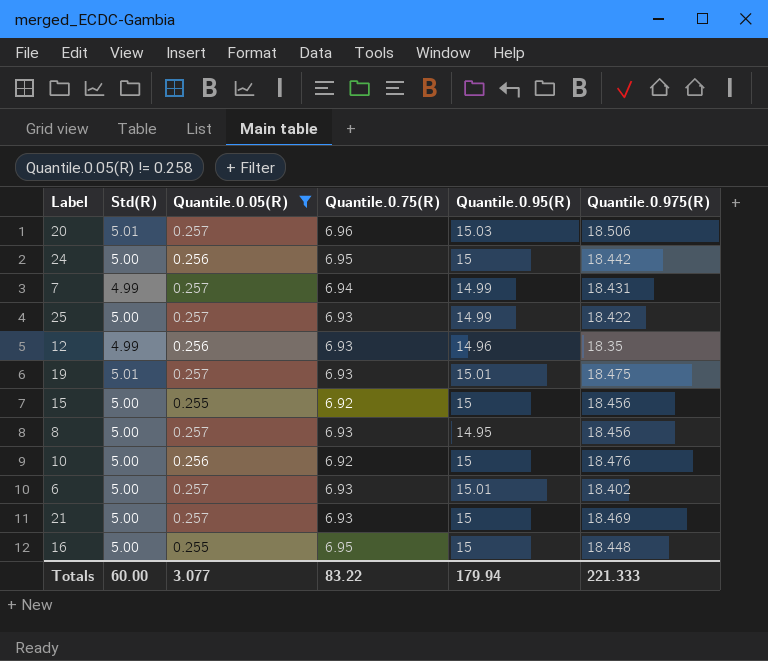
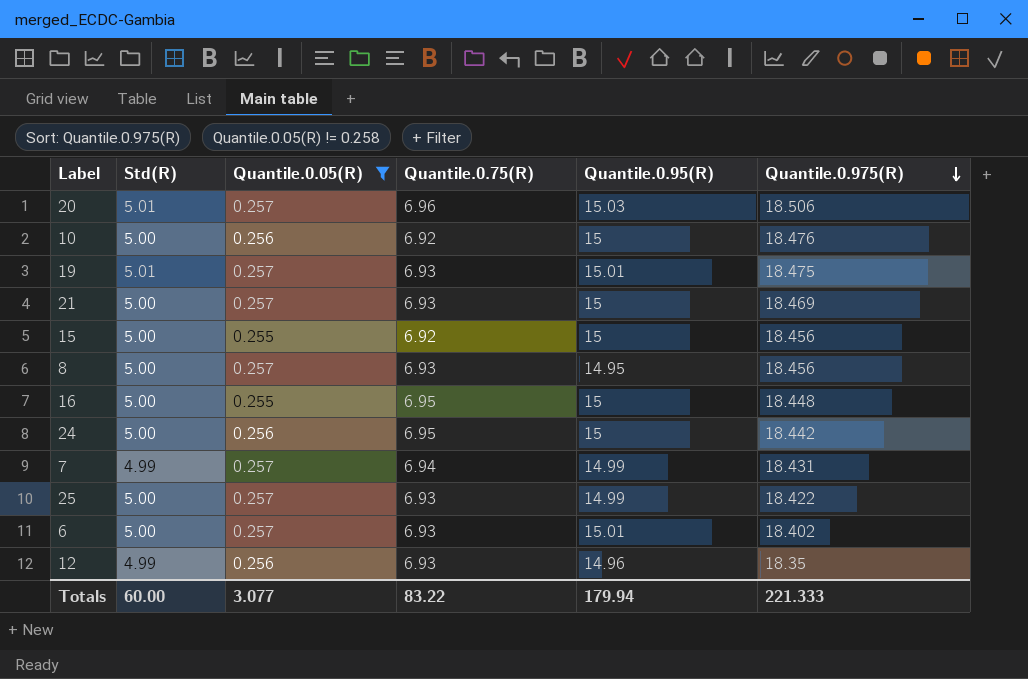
row order: none -> Quantile.0.975(R) descending

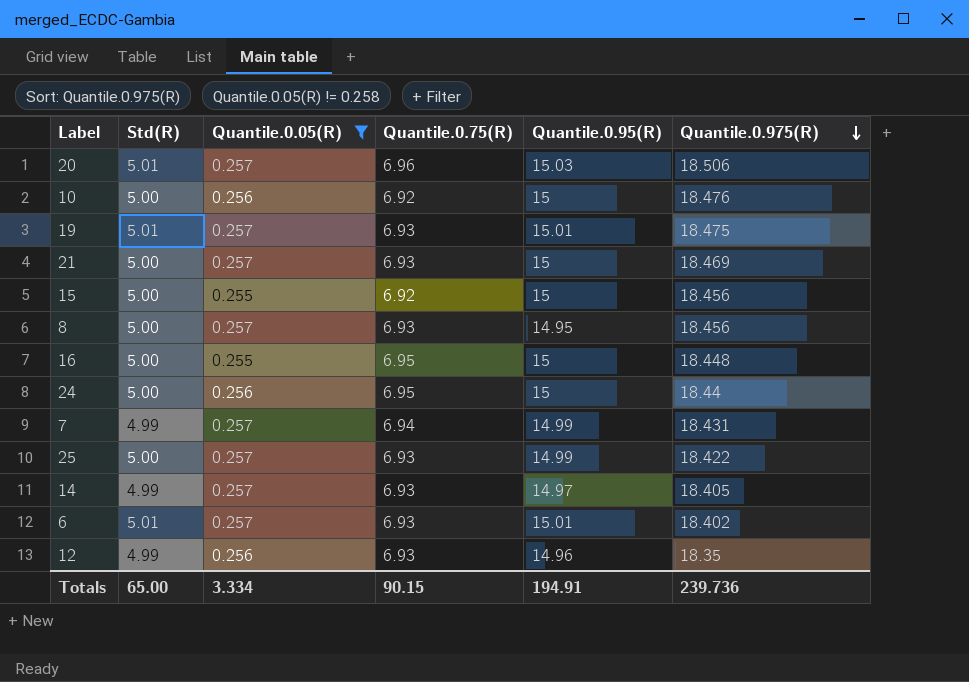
24 | Quantile.0.975(R): 18.442 -> 18.44
row 14: none -> 4.99 | 0.257 | 6.93 | 14.97 | 18.405
6 | Std(R): 5.00 -> 5.01
Totals | Std(R): 60.00 -> 65.00
Totals | Quantile.0.05(R): 3.077 -> 3.334
Totals | Quantile.0.75(R): 83.22 -> 90.15
Totals | Quantile.0.95(R): 179.94 -> 194.91
Totals | Quantile.0.975(R): 221.333 -> 239.736

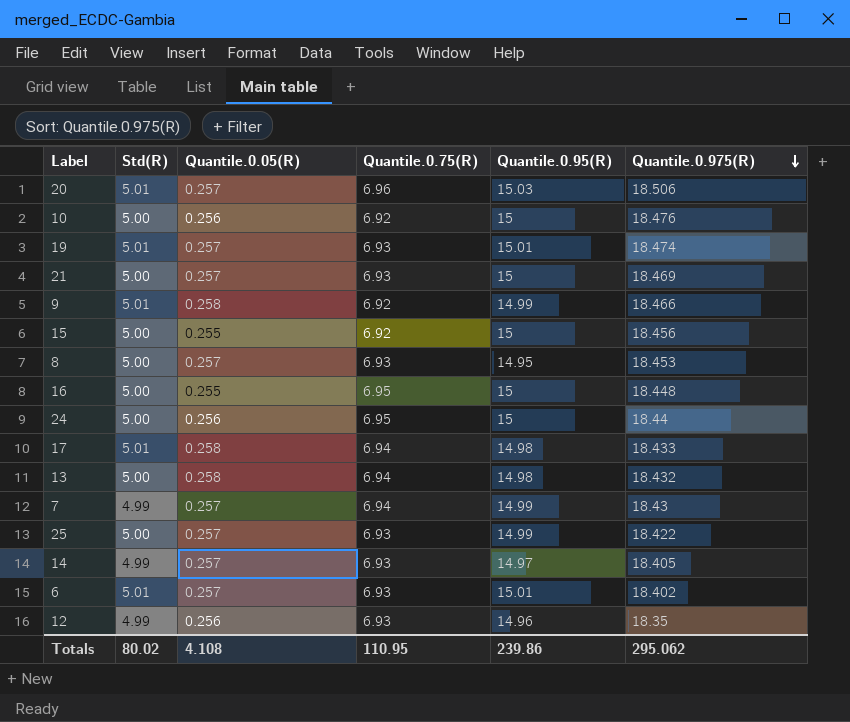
filter: Quantile.0.05(R) != 0.258 -> none
19 | Quantile.0.975(R): 18.475 -> 18.474
8 | Quantile.0.975(R): 18.456 -> 18.453
7 | Quantile.0.975(R): 18.431 -> 18.43
Totals | Std(R): 65.00 -> 80.02
Totals | Quantile.0.05(R): 3.334 -> 4.108
Totals | Quantile.0.75(R): 90.15 -> 110.95
Totals | Quantile.0.95(R): 194.91 -> 239.86
Totals | Quantile.0.975(R): 239.736 -> 295.062

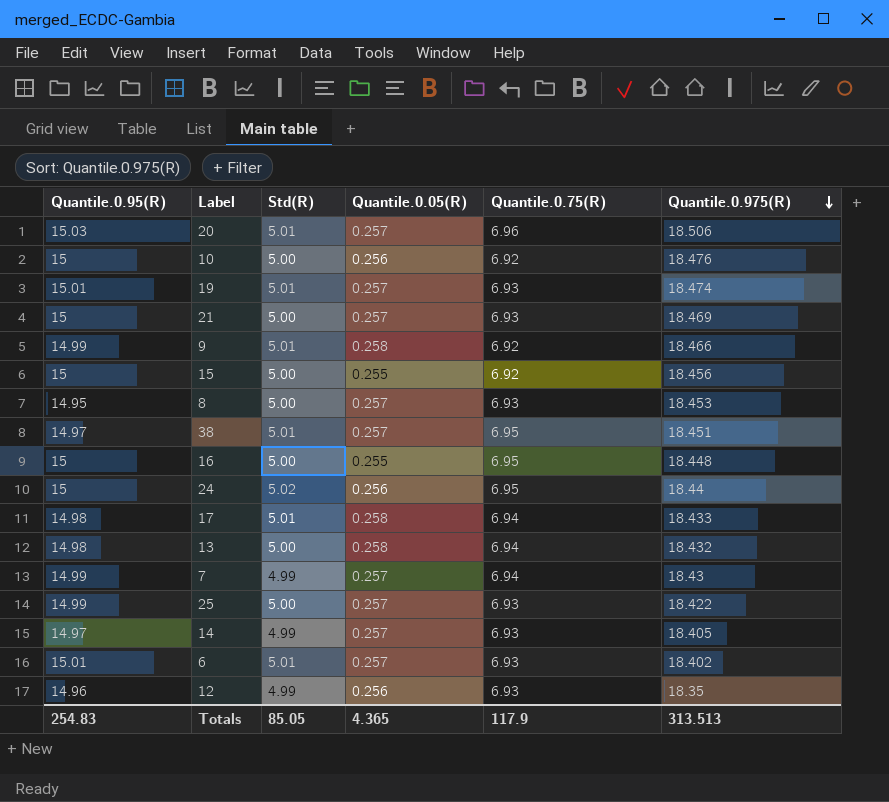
column Quantile.0.95(R) | position: 5 -> 1
row 38: none -> 14.97 | 5.01 | 0.257 | 6.95 | 18.451
24 | Std(R): 5.00 -> 5.02
Totals | Quantile.0.95(R): 239.86 -> 254.83
Totals | Std(R): 80.02 -> 85.05
Totals | Quantile.0.05(R): 4.108 -> 4.365
Totals | Quantile.0.75(R): 110.95 -> 117.9
Totals | Quantile.0.975(R): 295.062 -> 313.513

